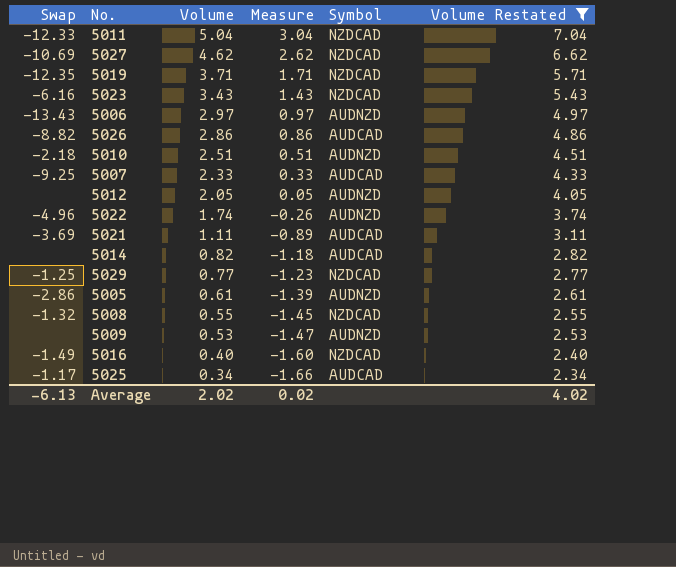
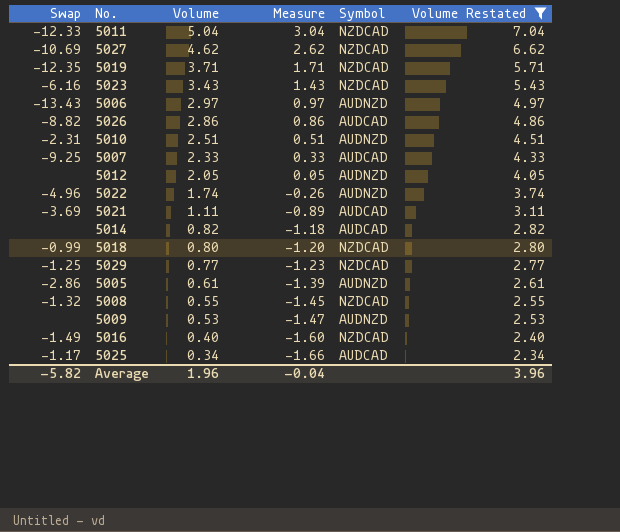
5010 | Swap: -2.18 -> -2.31
row 5018: none -> -0.99 | 0.80 | -1.20 | NZDCAD | 2.80
Average | Swap: -6.13 -> -5.82
Average | Volume: 2.02 -> 1.96
Average | Measure: 0.02 -> -0.04
Average | Volume Restated: 4.02 -> 3.96

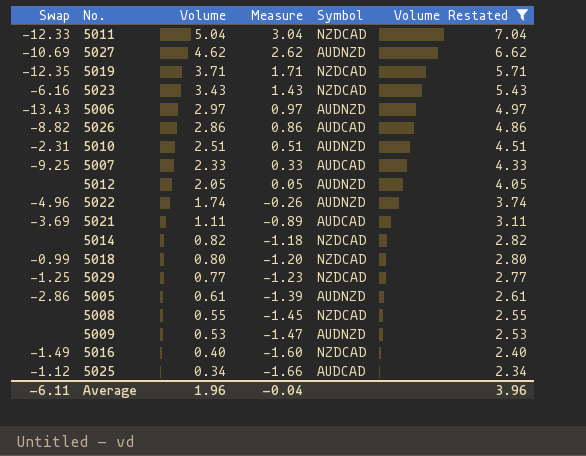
5027 | Symbol: NZDCAD -> AUDNZD
5014 | Symbol: AUDCAD -> NZDCAD
5008 | Swap: -1.32 -> none
5025 | Swap: -1.17 -> -1.12
Average | Swap: -5.82 -> -6.11

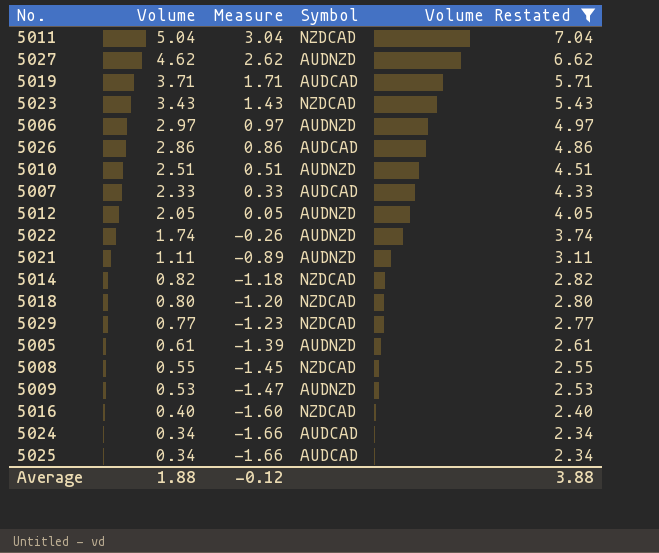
column Swap | position: 1 -> none
5019 | Symbol: NZDCAD -> AUDCAD
5021 | Symbol: AUDCAD -> AUDNZD
row 5024: none -> 0.34 | -1.66 | AUDCAD | 2.34
Average | Volume: 1.96 -> 1.88
Average | Measure: -0.04 -> -0.12
Average | Volume Restated: 3.96 -> 3.88

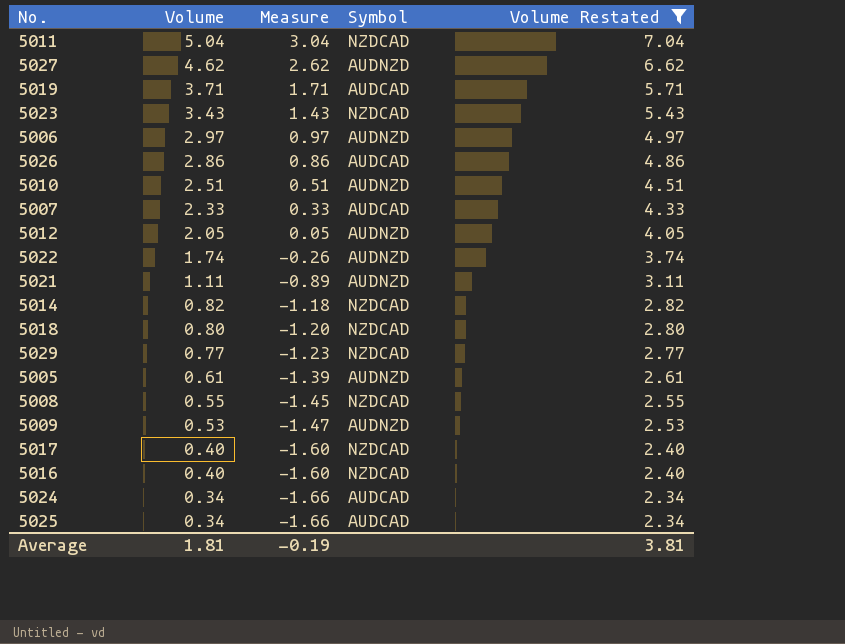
row 5017: none -> 0.40 | -1.60 | NZDCAD | 2.40
Average | Volume: 1.88 -> 1.81
Average | Measure: -0.12 -> -0.19
Average | Volume Restated: 3.88 -> 3.81

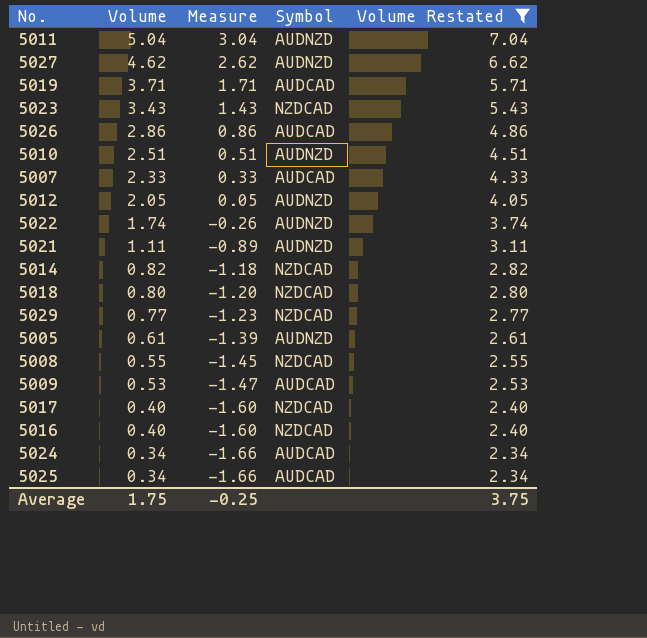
row 5006: 2.97 | 0.97 | AUDNZD | 4.97 -> none
5011 | Symbol: NZDCAD -> AUDNZD
5009 | Symbol: AUDNZD -> AUDCAD
Average | Volume: 1.81 -> 1.75
Average | Measure: -0.19 -> -0.25
Average | Volume Restated: 3.81 -> 3.75

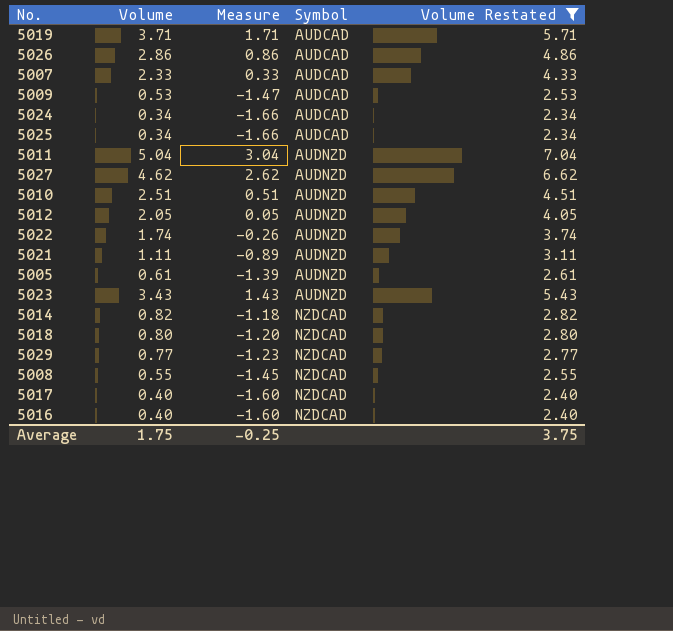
row order: Volume descending -> Symbol ascending
5023 | Symbol: NZDCAD -> AUDNZD

